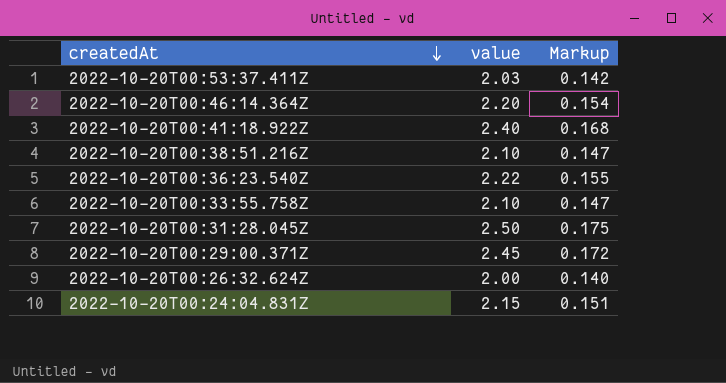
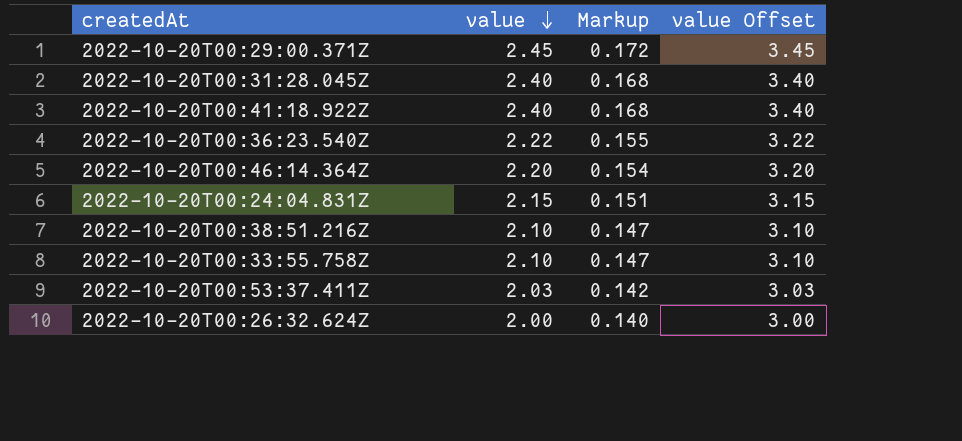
row order: createdAt descending -> value descending
column value Offset | formula: none -> [value] + 1
2022-10-20T00:31:28.045Z | value: 2.50 -> 2.40
2022-10-20T00:31:28.045Z | Markup: 0.175 -> 0.168

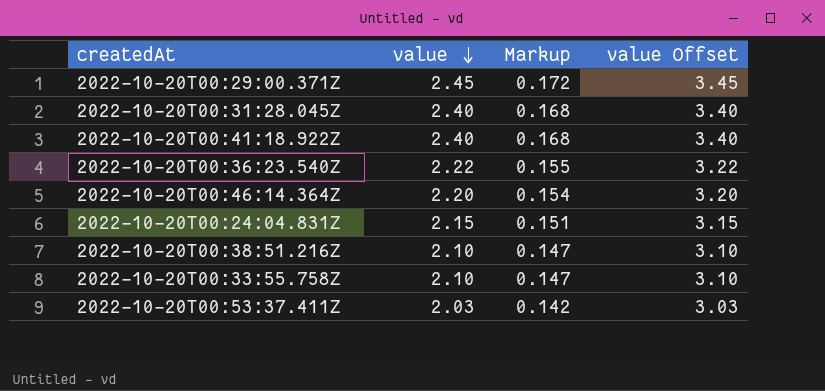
row 2022-10-20T00:26:32.624Z: 2.00 | 0.140 | 3.00 -> none

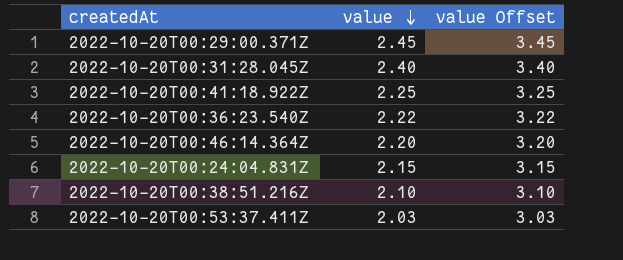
column Markup | formula: [value] * 0.07 -> none
row 2022-10-20T00:33:55.758Z: 2.10 | 0.147 | 3.10 -> none
2022-10-20T00:41:18.922Z | value: 2.40 -> 2.25
2022-10-20T00:41:18.922Z | value Offset: 3.40 -> 3.25

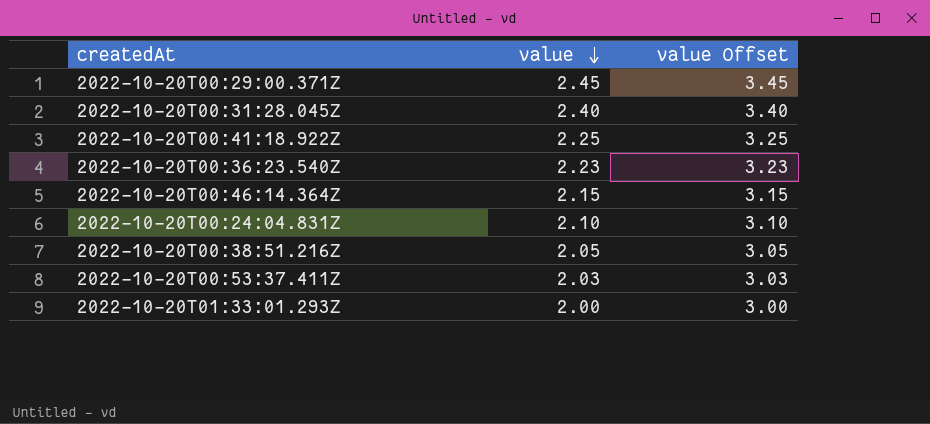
2022-10-20T00:36:23.540Z | value: 2.22 -> 2.23
2022-10-20T00:36:23.540Z | value Offset: 3.22 -> 3.23
2022-10-20T00:46:14.364Z | value: 2.20 -> 2.15
2022-10-20T00:46:14.364Z | value Offset: 3.20 -> 3.15
2022-10-20T00:24:04.831Z | value: 2.15 -> 2.10
2022-10-20T00:24:04.831Z | value Offset: 3.15 -> 3.10
2022-10-20T00:38:51.216Z | value: 2.10 -> 2.05
2022-10-20T00:38:51.216Z | value Offset: 3.10 -> 3.05
row 2022-10-20T01:33:01.293Z: none -> 2.00 | 3.00

